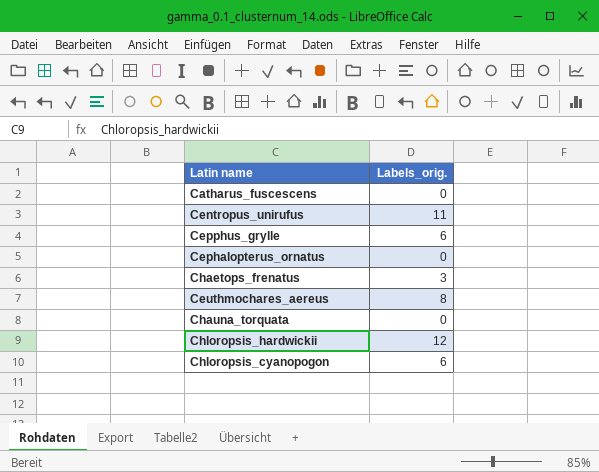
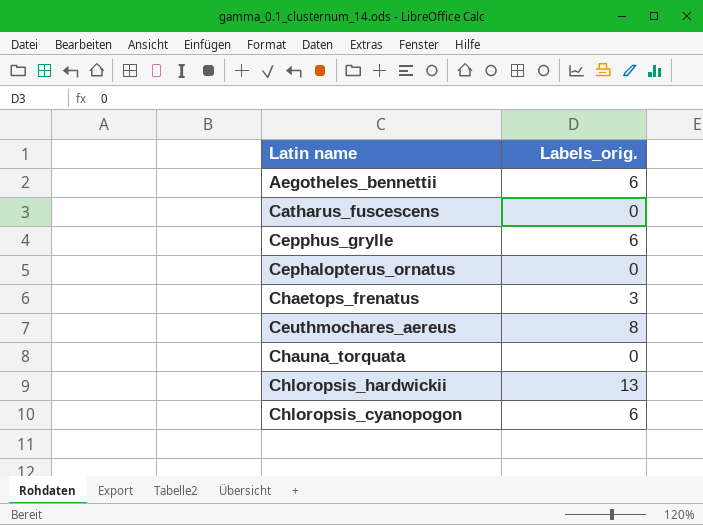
row Centropus_unirufus: 11 -> none
row Aegotheles_bennettii: none -> 6
Chloropsis_hardwickii | Labels_orig.: 12 -> 13

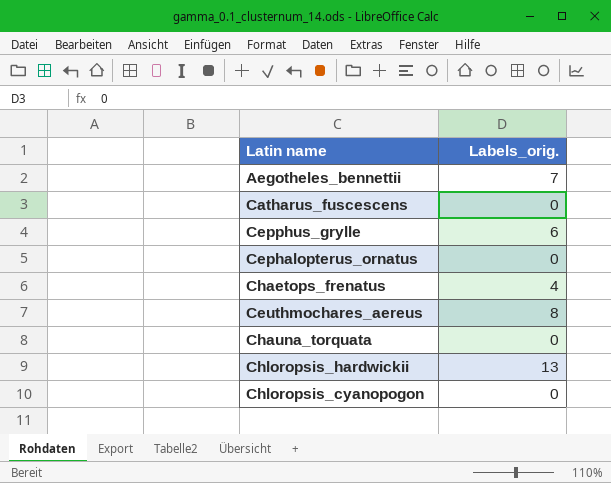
Aegotheles_bennettii | Labels_orig.: 6 -> 7
Chaetops_frenatus | Labels_orig.: 3 -> 4
Chloropsis_cyanopogon | Labels_orig.: 6 -> 0

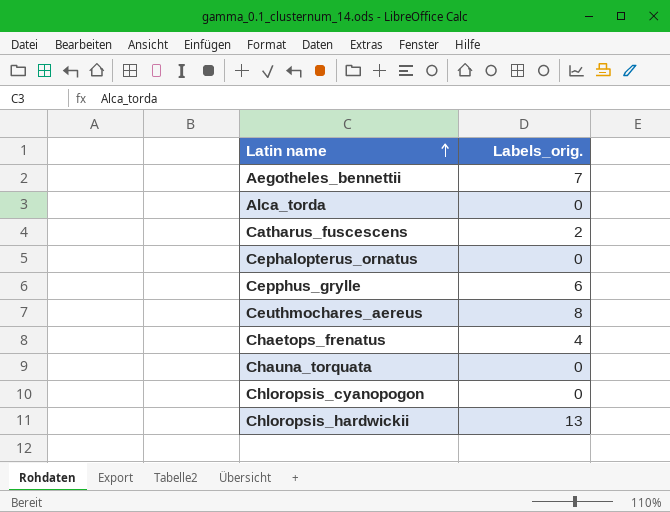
row order: none -> Latin name ascending
row Alca_torda: none -> 0
Catharus_fuscescens | Labels_orig.: 0 -> 2

